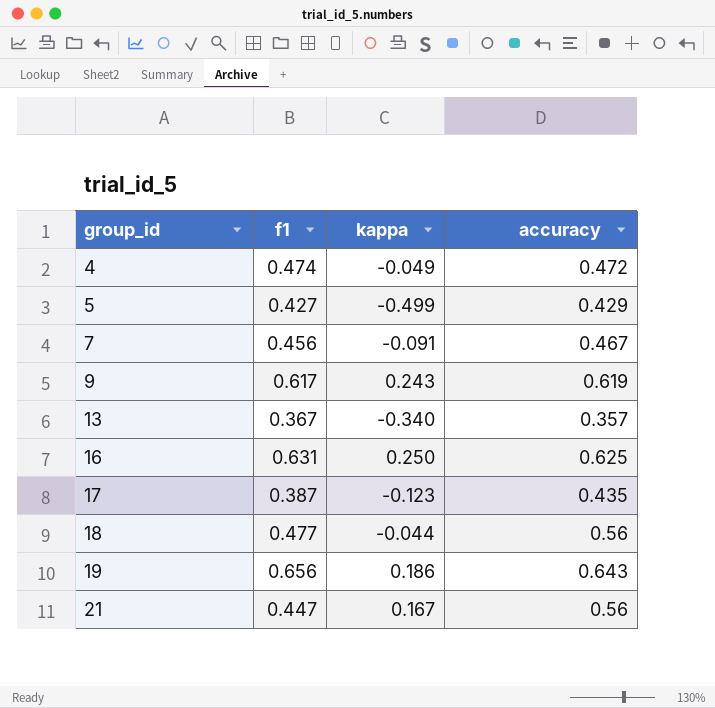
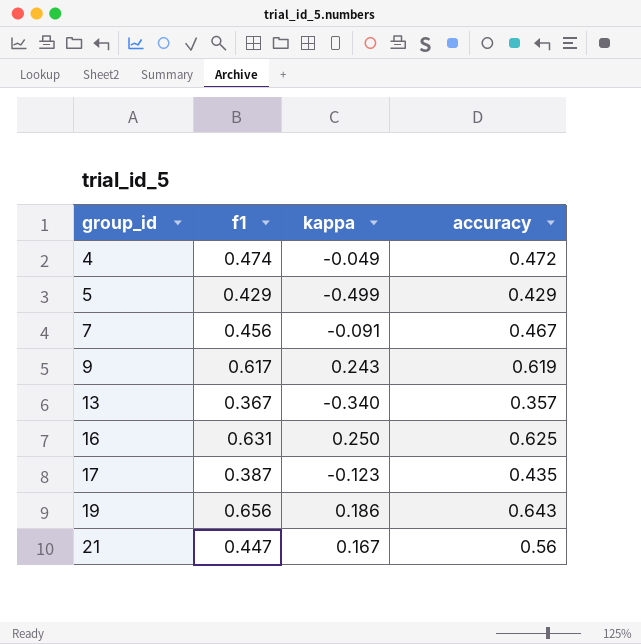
row 18: 0.477 | -0.044 | 0.56 -> none
5 | f1: 0.427 -> 0.429

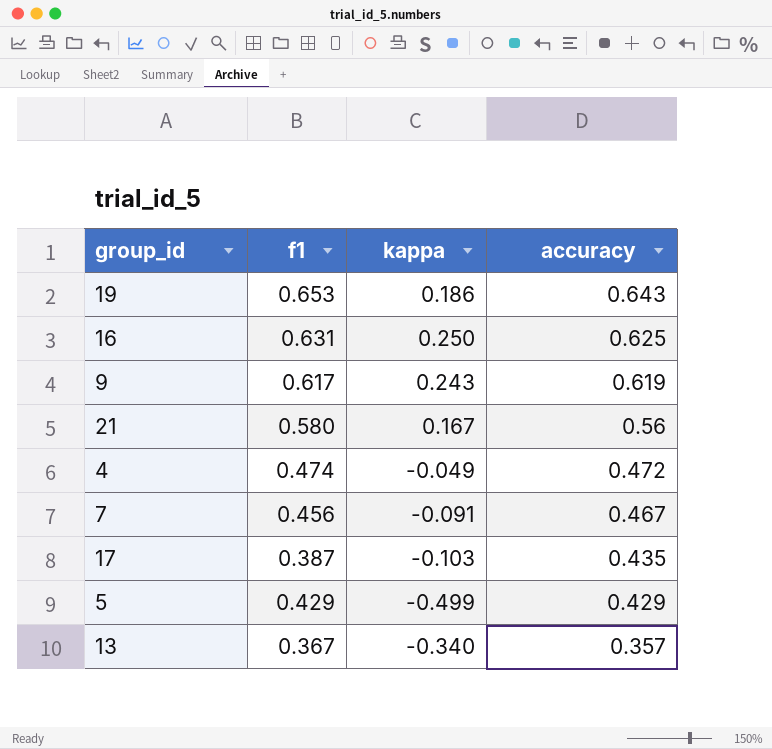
row order: group_id ascending -> accuracy descending
19 | f1: 0.656 -> 0.653
21 | f1: 0.447 -> 0.580
17 | kappa: -0.123 -> -0.103

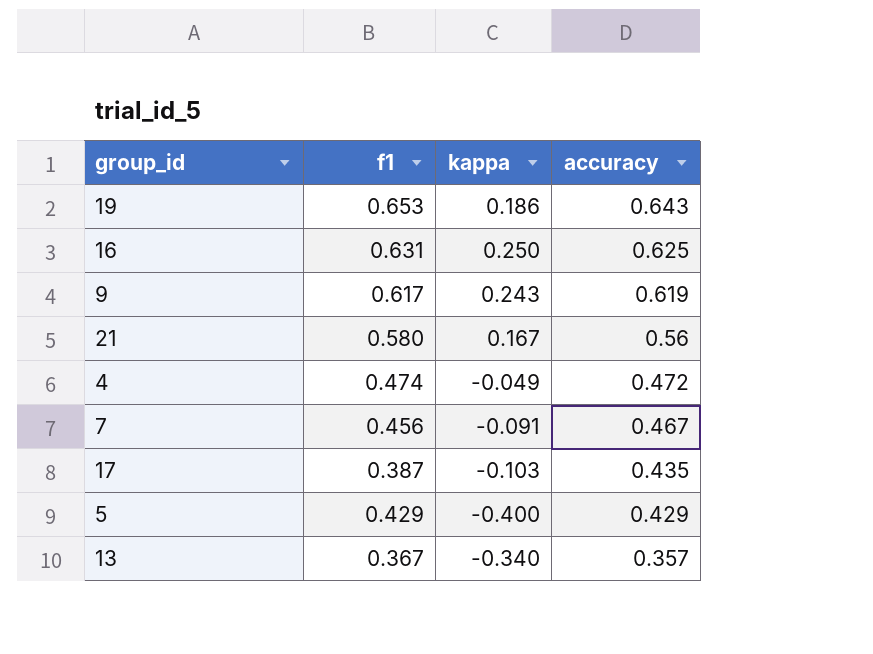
5 | kappa: -0.499 -> -0.400

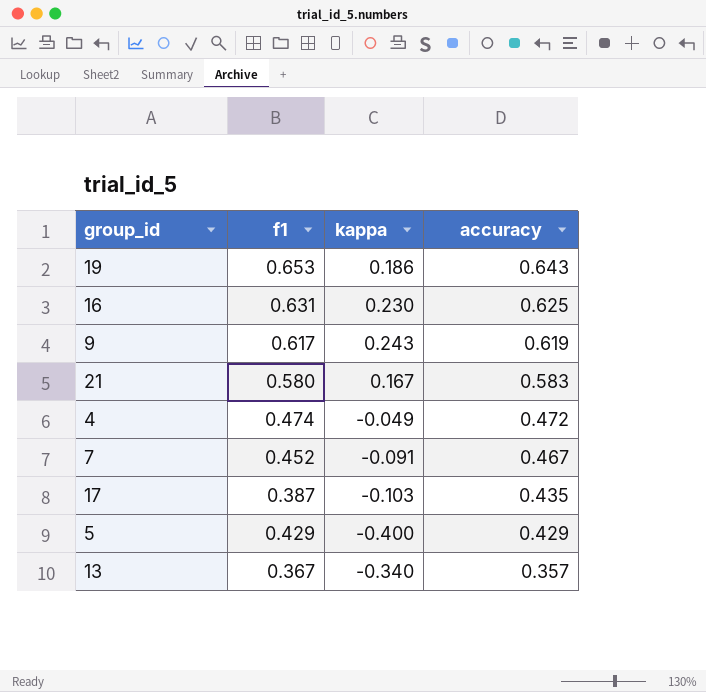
16 | kappa: 0.250 -> 0.230
21 | accuracy: 0.56 -> 0.583
7 | f1: 0.456 -> 0.452

